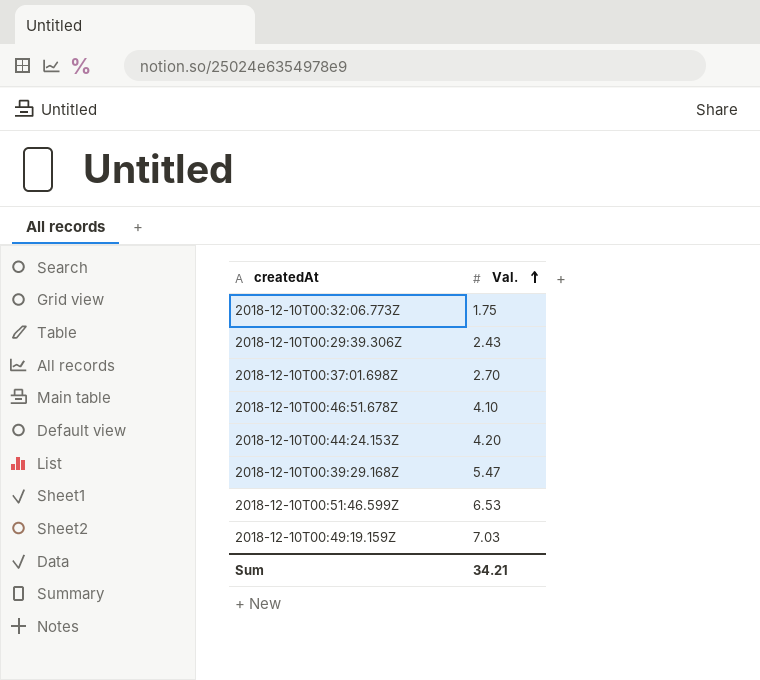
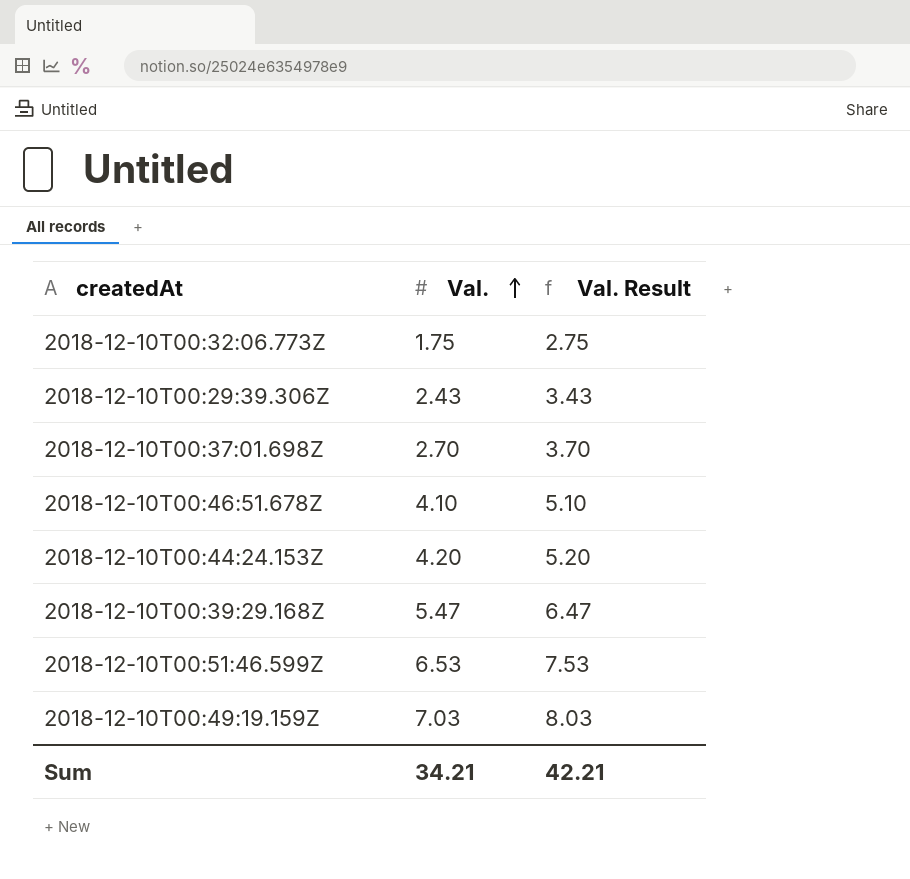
column Val. Result | formula: none -> [Val.] + 1

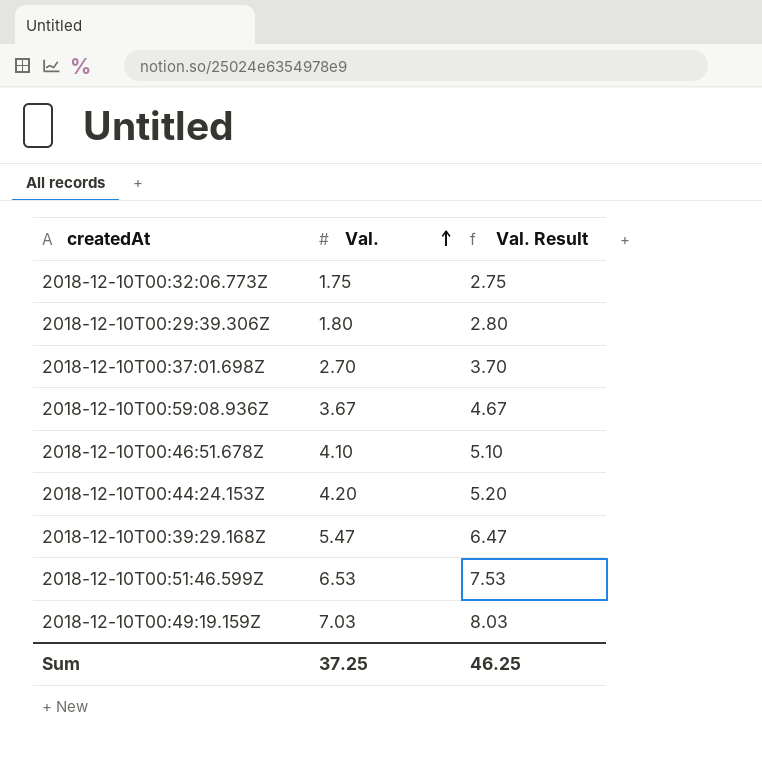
2018-12-10T00:29:39.306Z | Val.: 2.43 -> 1.80
2018-12-10T00:29:39.306Z | Val. Result: 3.43 -> 2.80
row 2018-12-10T00:59:08.936Z: none -> 3.67 | 4.67
Sum | Val.: 34.21 -> 37.25
Sum | Val. Result: 42.21 -> 46.25

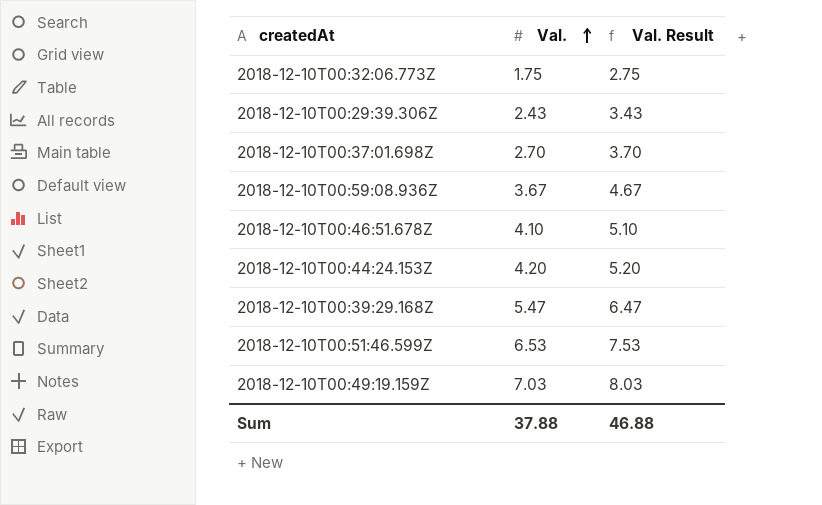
2018-12-10T00:29:39.306Z | Val.: 1.80 -> 2.43
2018-12-10T00:29:39.306Z | Val. Result: 2.80 -> 3.43
Sum | Val.: 37.25 -> 37.88
Sum | Val. Result: 46.25 -> 46.88

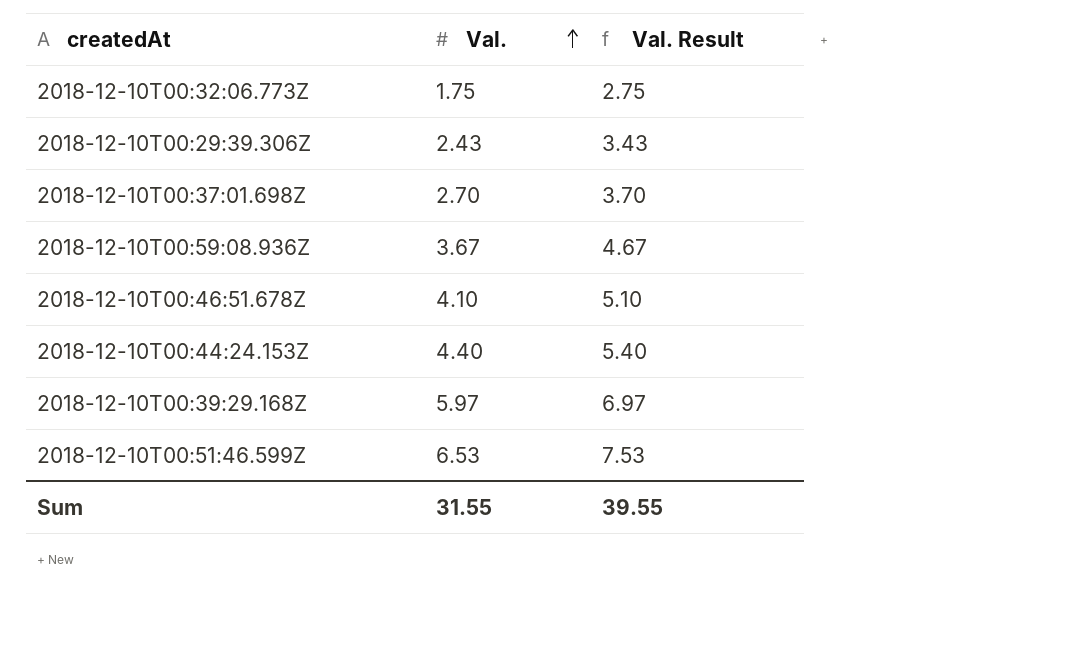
row 2018-12-10T00:49:19.159Z: 7.03 | 8.03 -> none
2018-12-10T00:44:24.153Z | Val.: 4.20 -> 4.40
2018-12-10T00:44:24.153Z | Val. Result: 5.20 -> 5.40
2018-12-10T00:39:29.168Z | Val.: 5.47 -> 5.97
2018-12-10T00:39:29.168Z | Val. Result: 6.47 -> 6.97
Sum | Val.: 37.88 -> 31.55
Sum | Val. Result: 46.88 -> 39.55

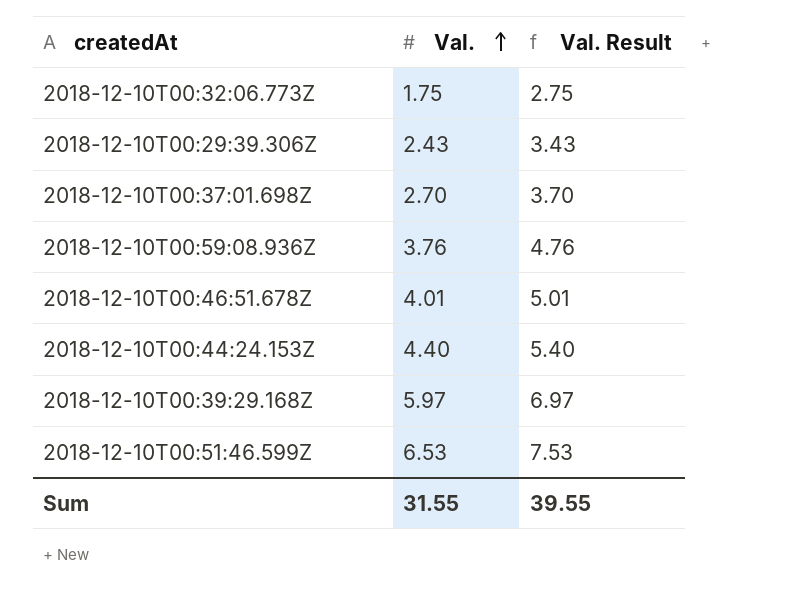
2018-12-10T00:59:08.936Z | Val.: 3.67 -> 3.76
2018-12-10T00:59:08.936Z | Val. Result: 4.67 -> 4.76
2018-12-10T00:46:51.678Z | Val.: 4.10 -> 4.01
2018-12-10T00:46:51.678Z | Val. Result: 5.10 -> 5.01

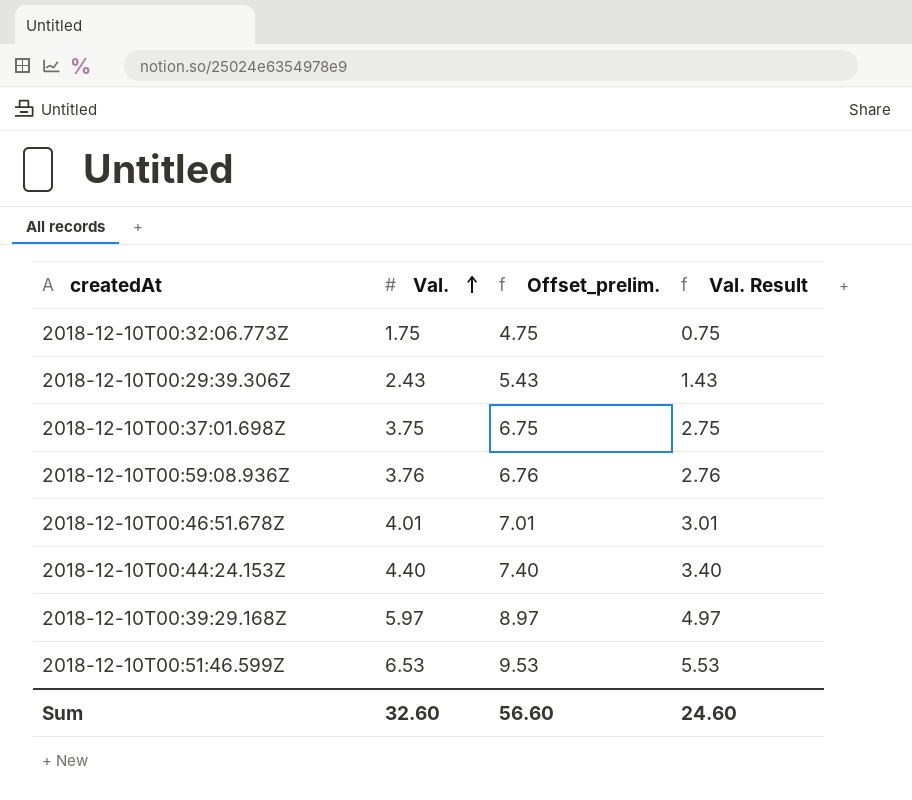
column Offset_prelim. | formula: none -> [Val.] + 3
column Val. Result | formula: [Val.] + 1 -> [Val.] - 1
2018-12-10T00:37:01.698Z | Val.: 2.70 -> 3.75
Sum | Val.: 31.55 -> 32.60
Sum | Val. Result: 39.55 -> 24.60

